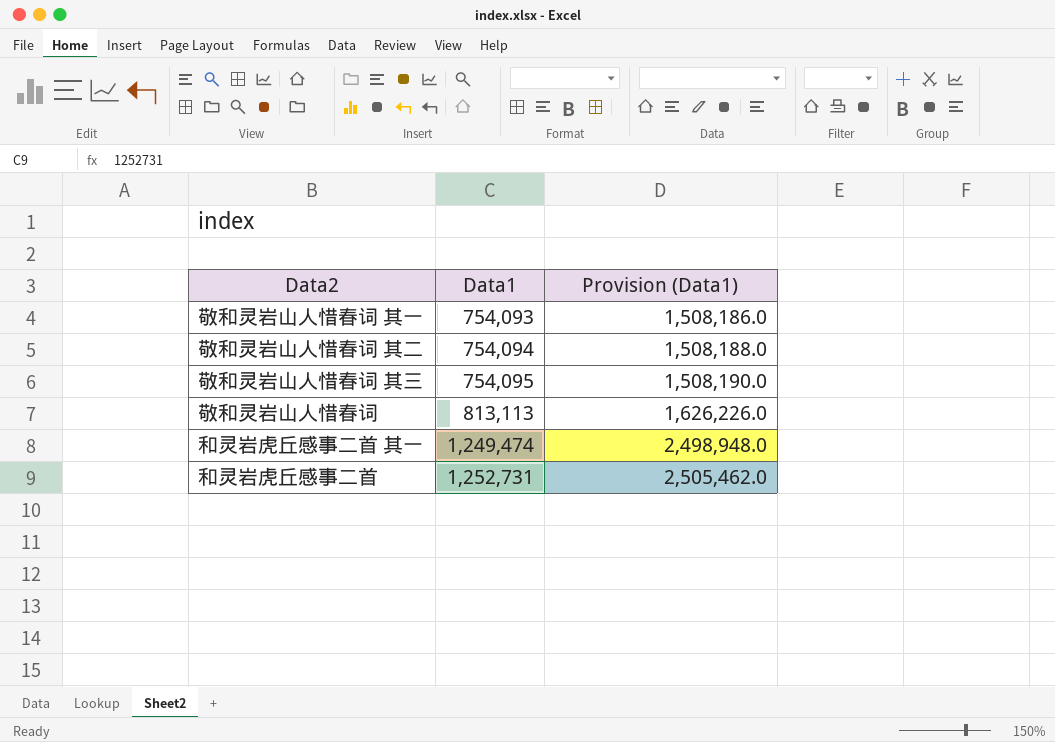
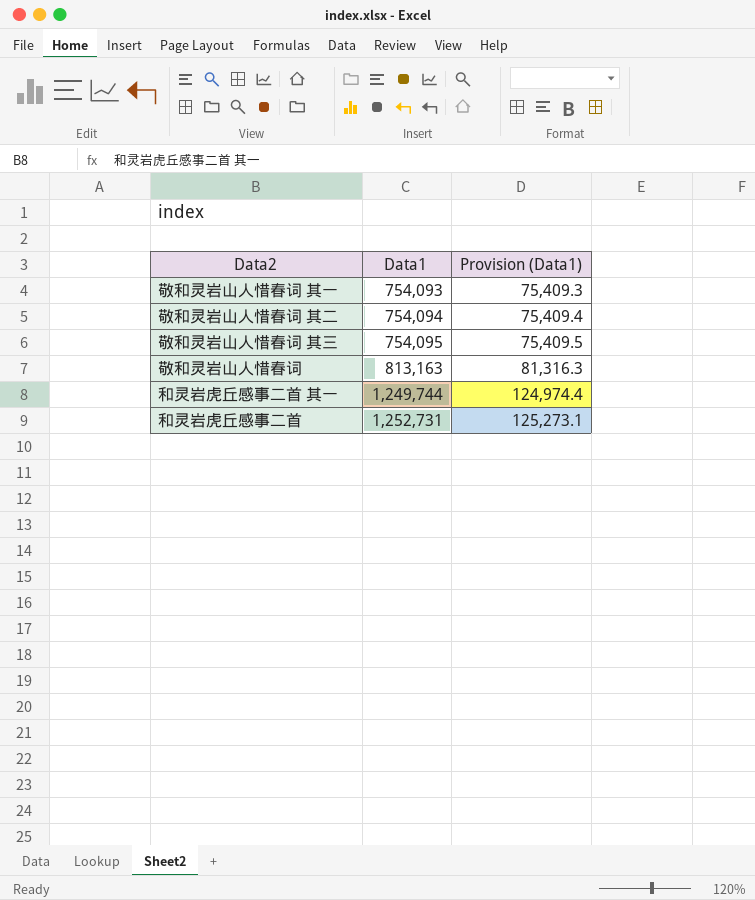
column Provision (Data1) | formula: [Data1] * 2 -> [Data1] * 0.1
敬和灵岩山人惜春词 | Data1: 813,113 -> 813,163
和灵岩虎丘感事二首 其一 | Data1: 1,249,474 -> 1,249,744

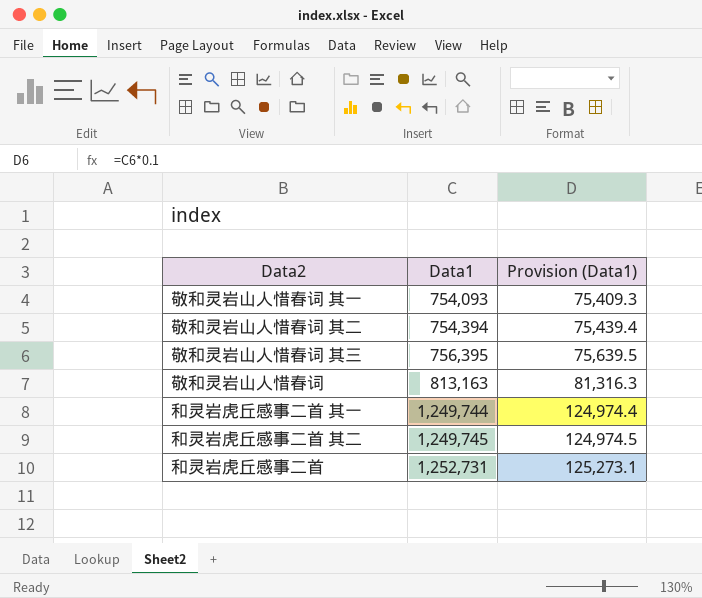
敬和灵岩山人惜春词 其二 | Data1: 754,094 -> 754,394
敬和灵岩山人惜春词 其二 | Provision (Data1): 75,409.4 -> 75,439.4
敬和灵岩山人惜春词 其三 | Data1: 754,095 -> 756,395
敬和灵岩山人惜春词 其三 | Provision (Data1): 75,409.5 -> 75,639.5
row 和灵岩虎丘感事二首 其二: none -> 1,249,745 | 124,974.5

